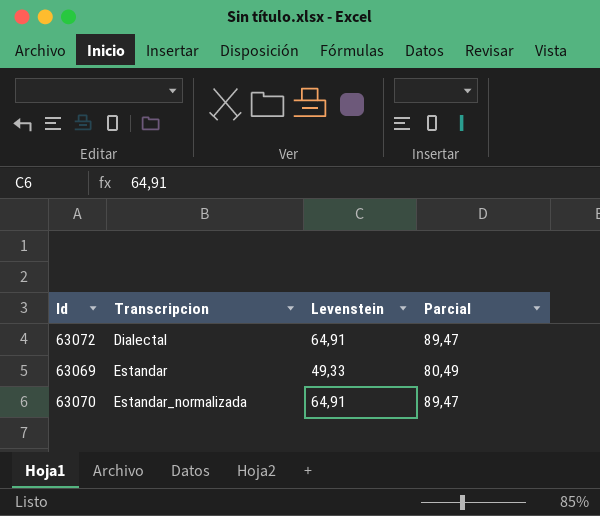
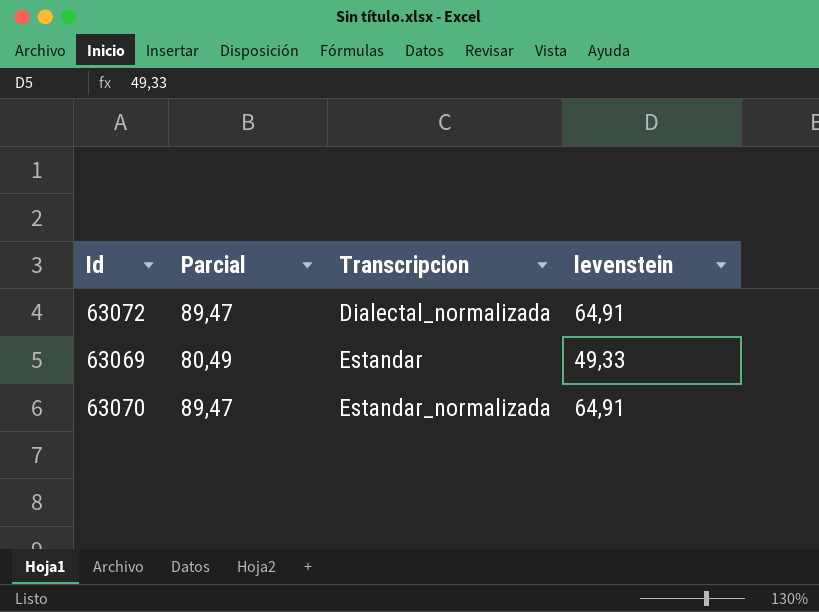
column Parcial | position: 4 -> 2
column name: Levenstein -> levenstein
63072 | Transcripcion: Dialectal -> Dialectal_normalizada

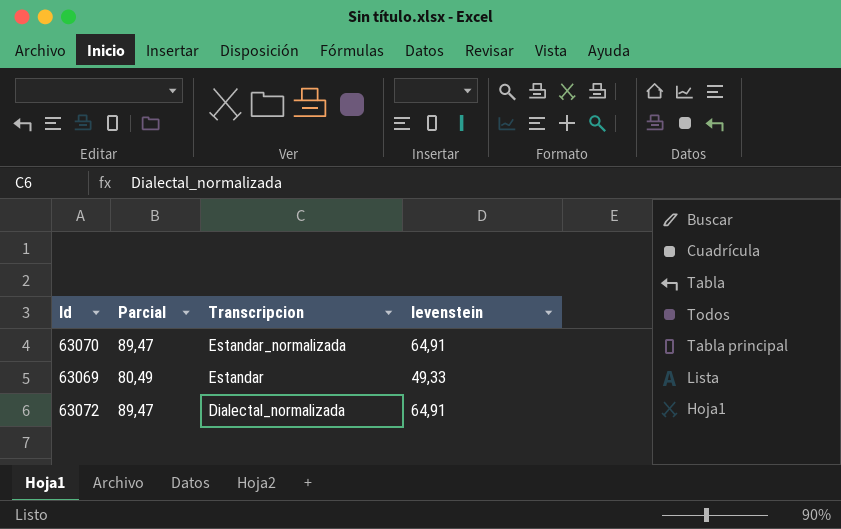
row order: Transcripcion ascending -> Transcripcion descending

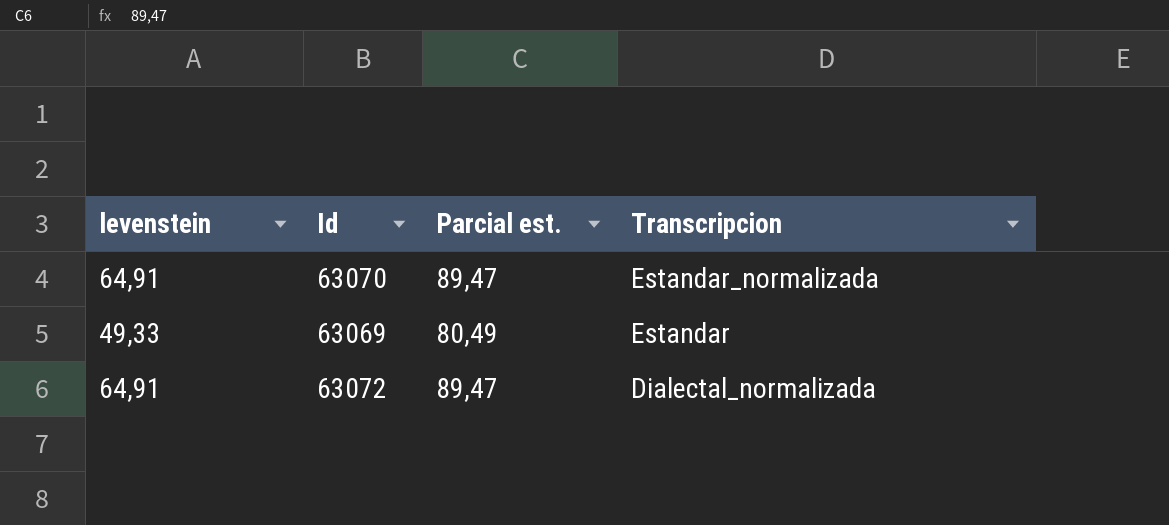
column levenstein | position: 4 -> 1
column name: Parcial -> Parcial est.

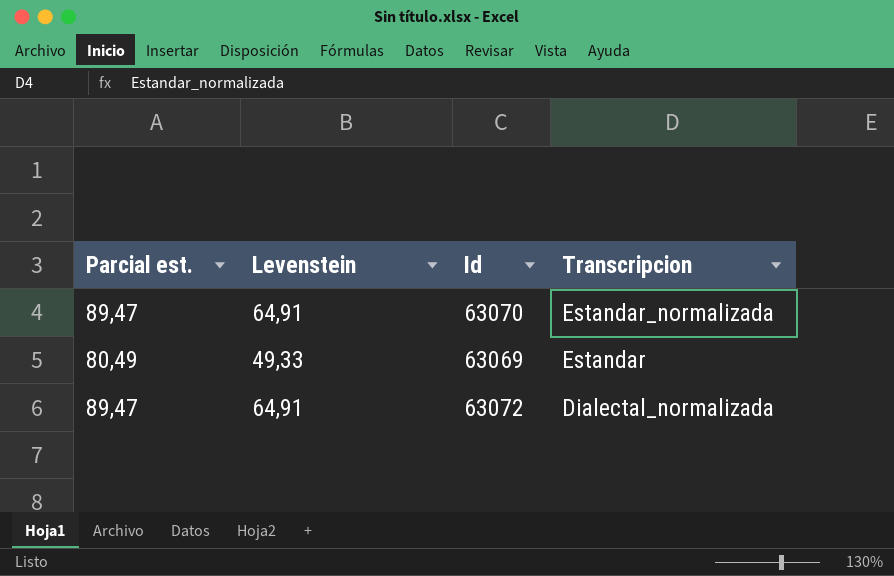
column Parcial est. | position: 3 -> 1
column name: levenstein -> Levenstein

